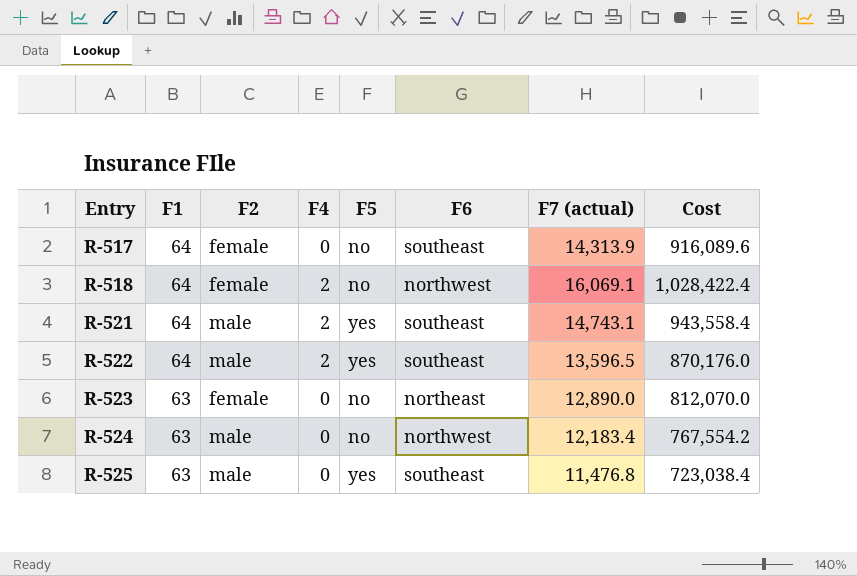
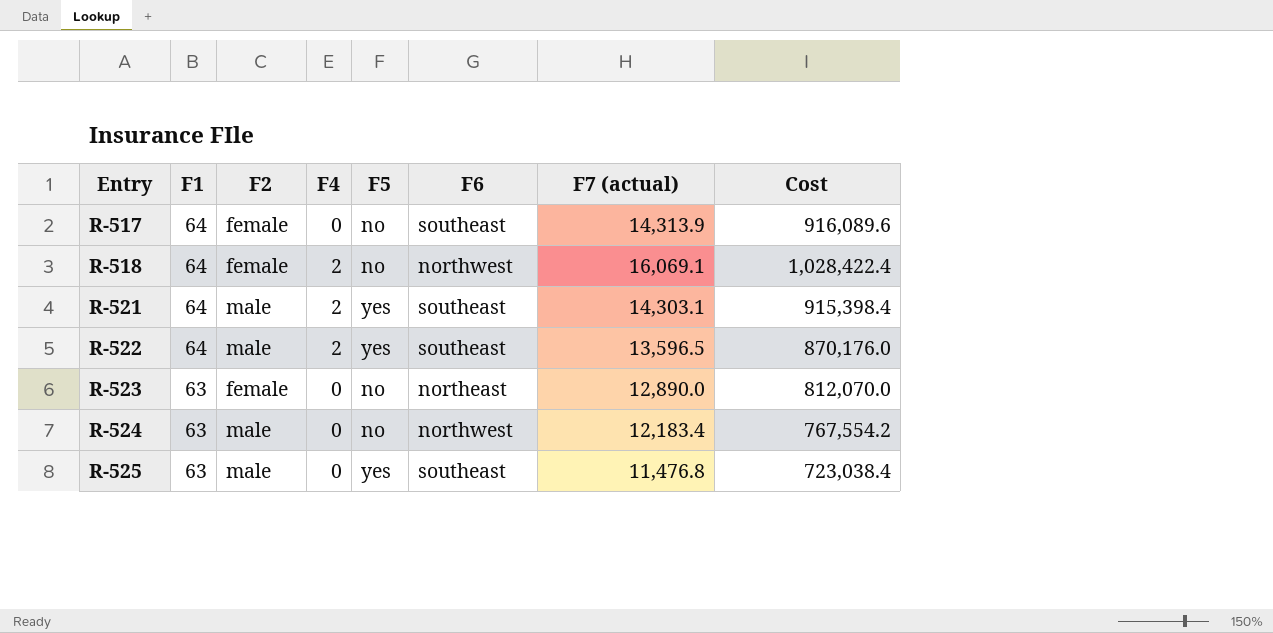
R-521 | F7 (actual): 14,743.1 -> 14,303.1
R-521 | Cost: 943,558.4 -> 915,398.4

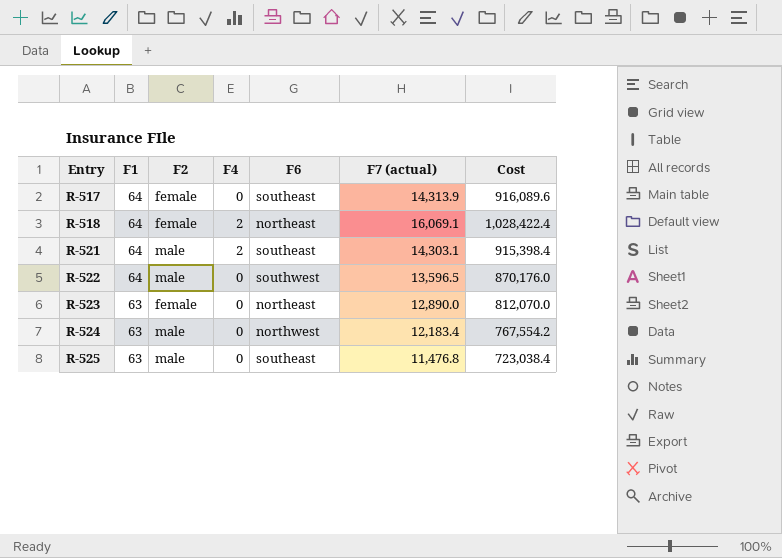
column F5 | position: 5 -> none
R-518 | F6: northwest -> northeast
R-522 | F4: 2 -> 0
R-522 | F6: southeast -> southwest

